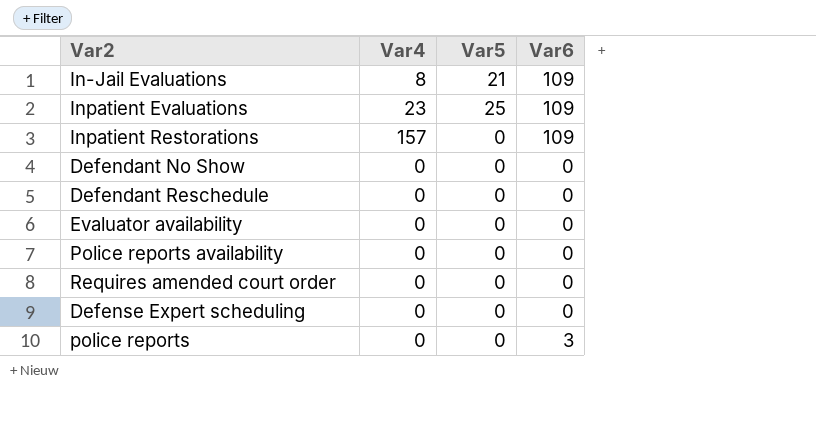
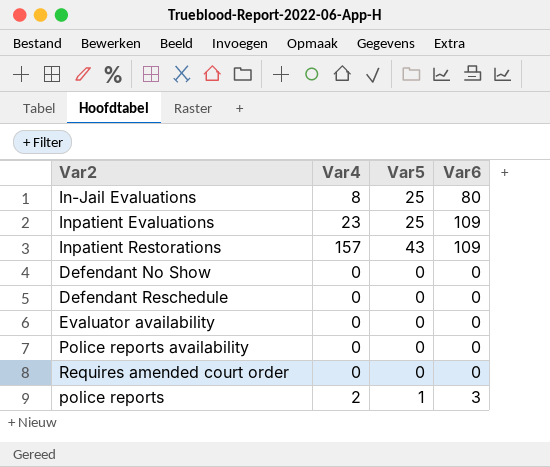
row Defense Expert scheduling: 0 | 0 | 0 -> none
In-Jail Evaluations | Var5: 21 -> 25
In-Jail Evaluations | Var6: 109 -> 80
Inpatient Restorations | Var5: 0 -> 43
police reports | Var4: 0 -> 2
police reports | Var5: 0 -> 1

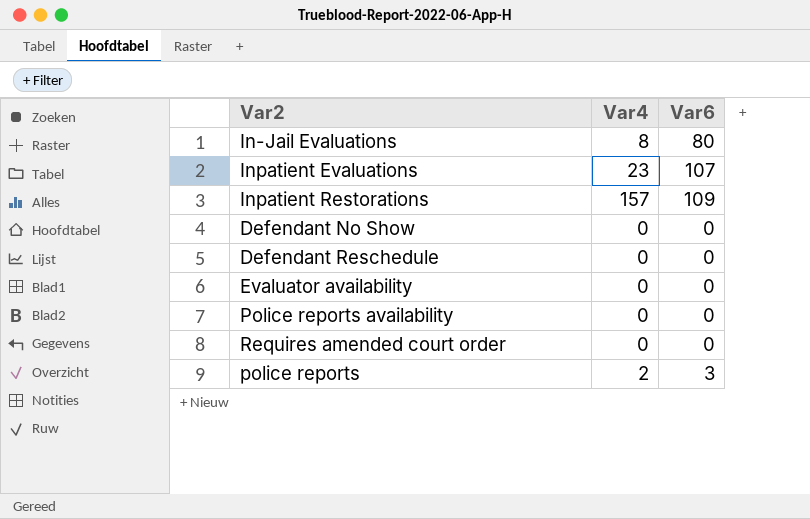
column Var5 | position: 3 -> none
Inpatient Evaluations | Var6: 109 -> 107

